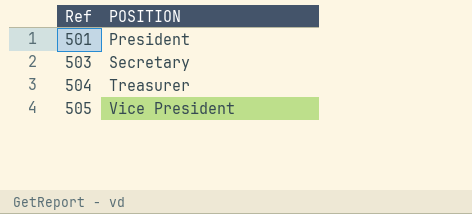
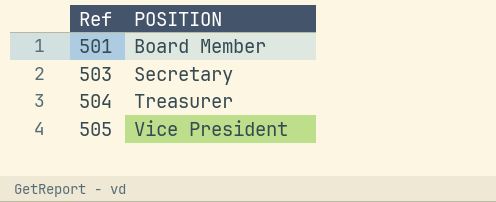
501 | POSITION: President -> Board Member

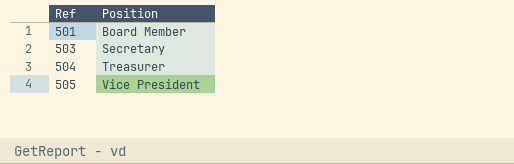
column name: POSITION -> Position

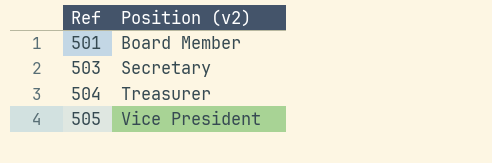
column name: Position -> Position (v2)

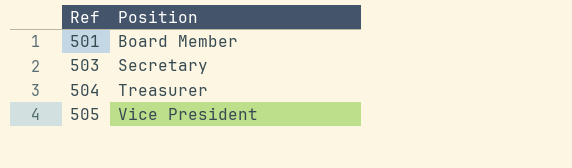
column name: Position (v2) -> Position

